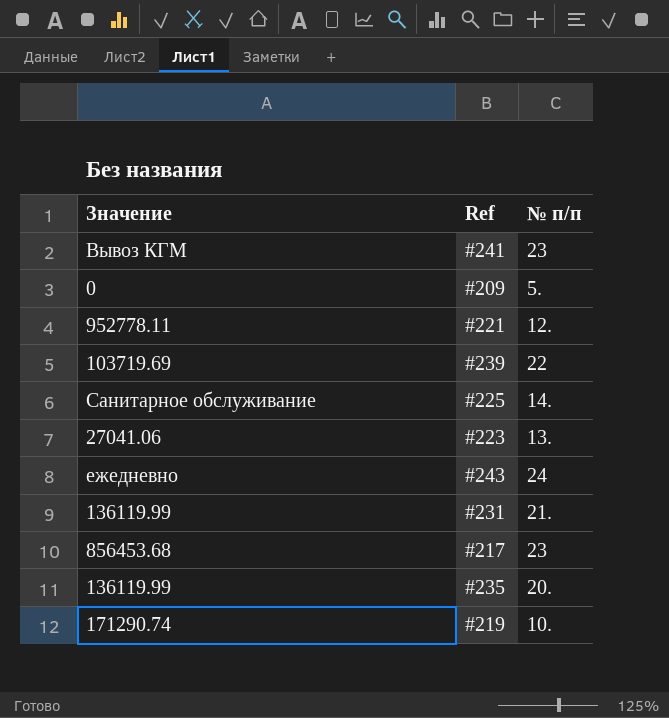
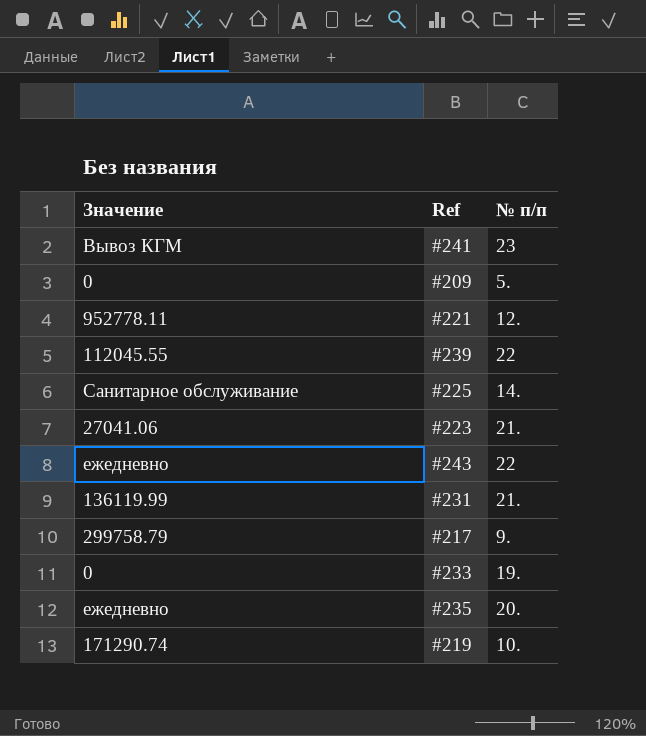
#239 | Значение: 103719.69 -> 112045.55
#223 | № п/п: 13. -> 21.
#243 | № п/п: 24 -> 22
#217 | Значение: 856453.68 -> 299758.79
#217 | № п/п: 23 -> 9.
row #233: none -> 0 | 19.
#235 | Значение: 136119.99 -> ежедневно

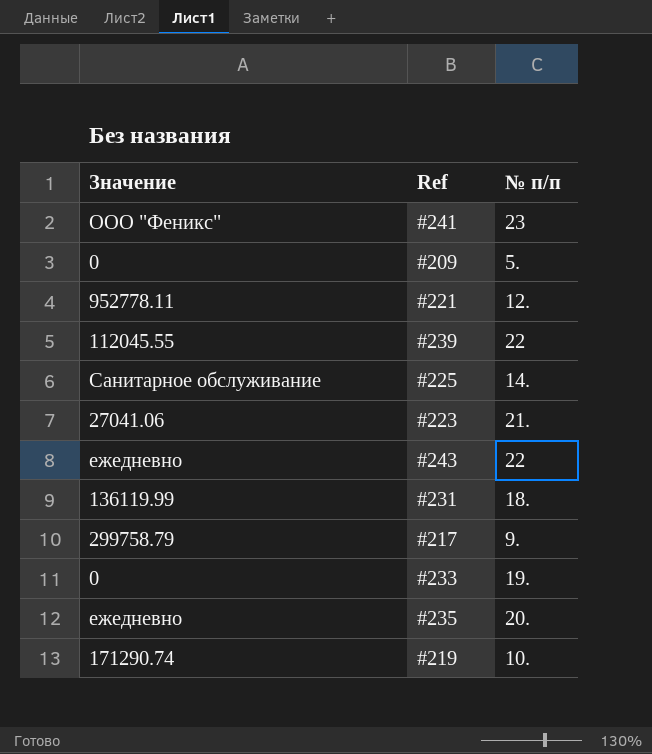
#241 | Значение: Вывоз КГМ -> ООО "Феникс"
#231 | № п/п: 21. -> 18.

